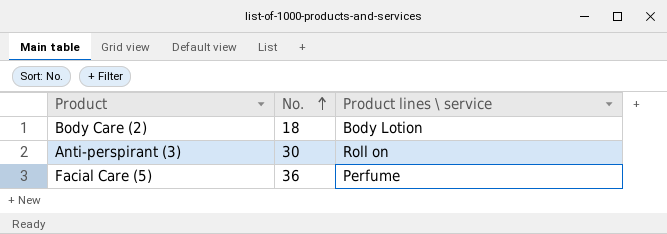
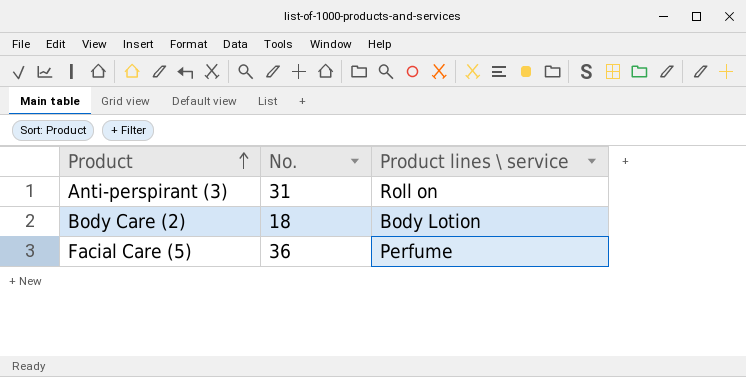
row order: No. ascending -> Product ascending
Anti-perspirant (3) | No.: 30 -> 31

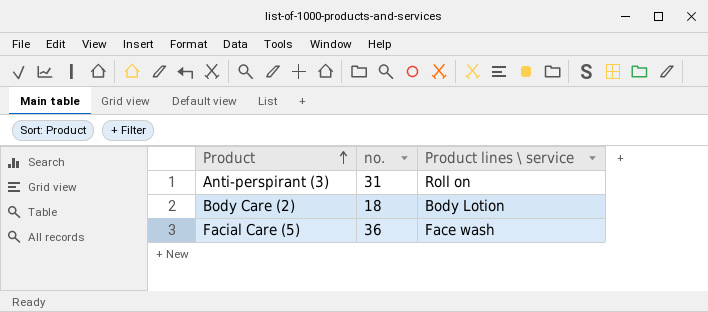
column name: No. -> no.
Facial Care (5) | Product lines \ service: Perfume -> Face wash

